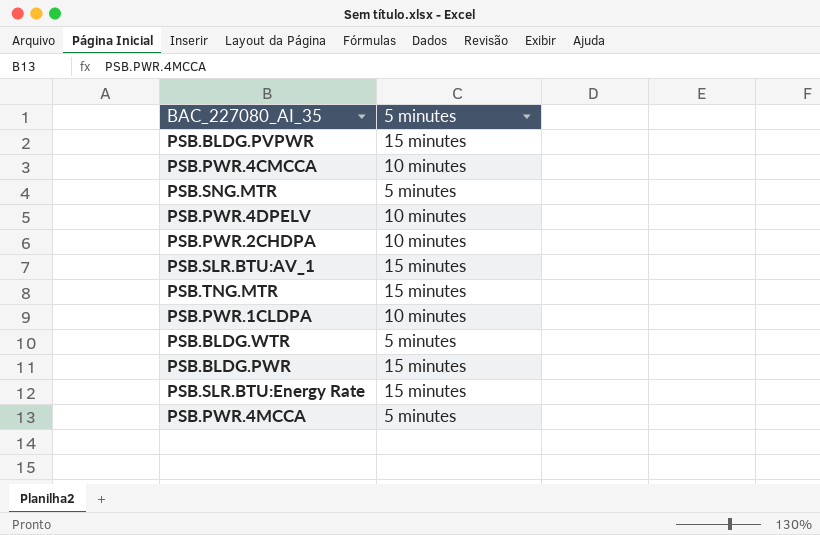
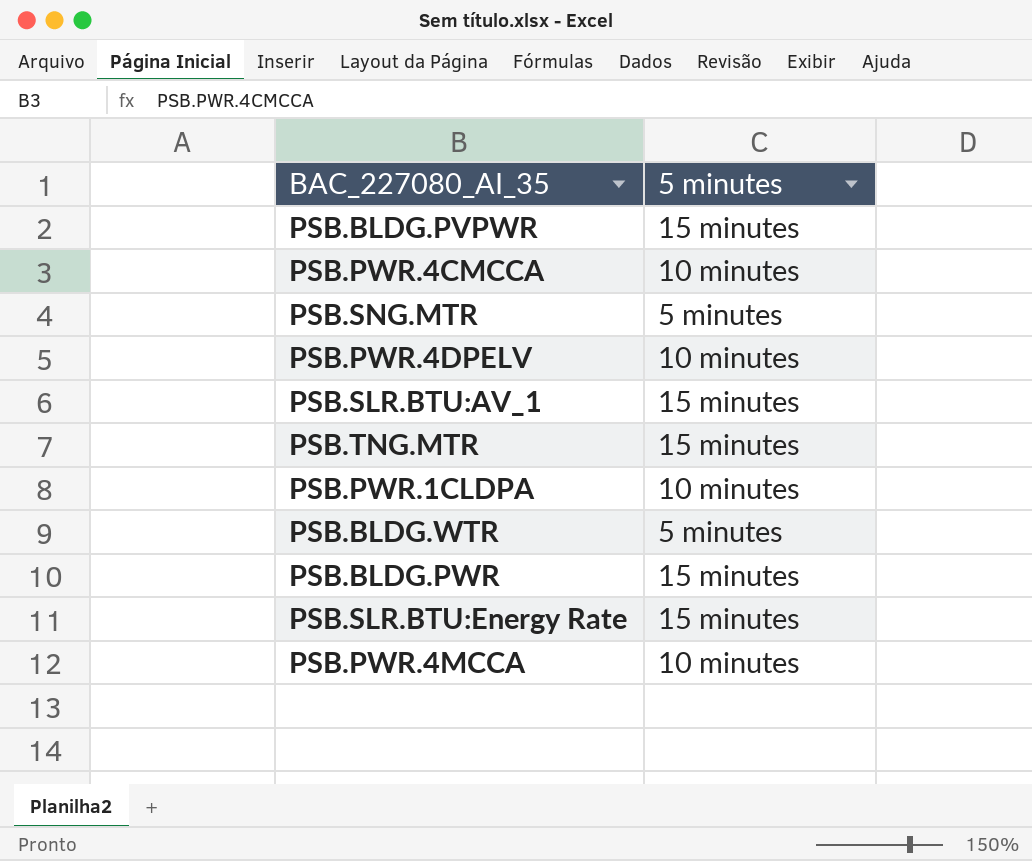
row PSB.PWR.2CHDPA: 10 minutes -> none
PSB.PWR.4MCCA | 5 minutes: 5 minutes -> 10 minutes

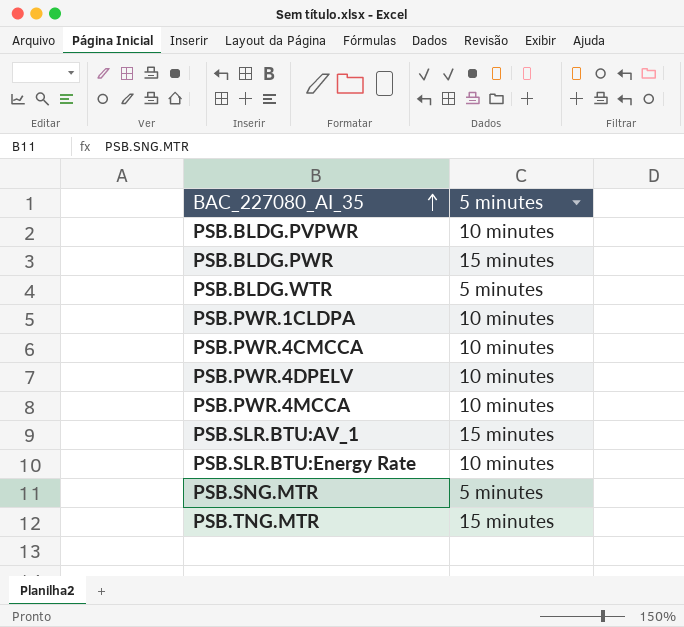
row order: none -> BAC_227080_AI_35 ascending
PSB.BLDG.PVPWR | 5 minutes: 15 minutes -> 10 minutes
PSB.SLR.BTU:Energy Rate | 5 minutes: 15 minutes -> 10 minutes

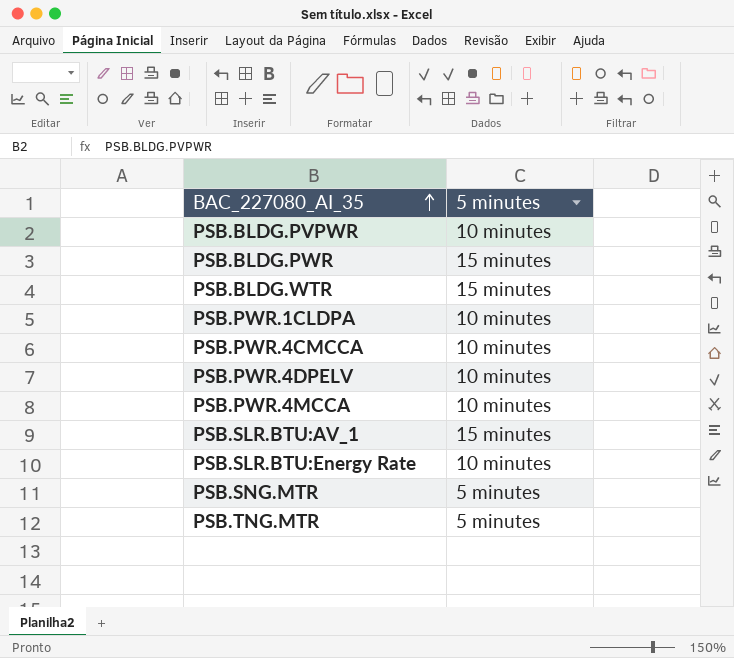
PSB.BLDG.WTR | 5 minutes: 5 minutes -> 15 minutes
PSB.TNG.MTR | 5 minutes: 15 minutes -> 5 minutes

